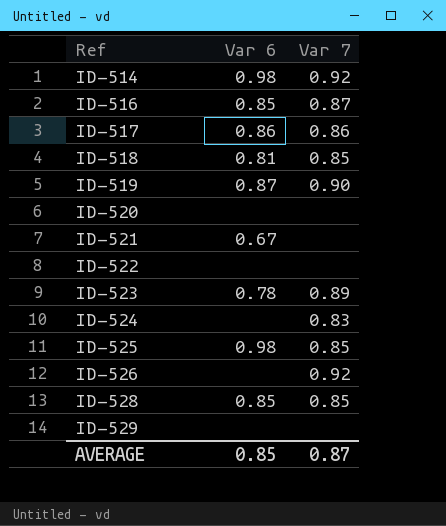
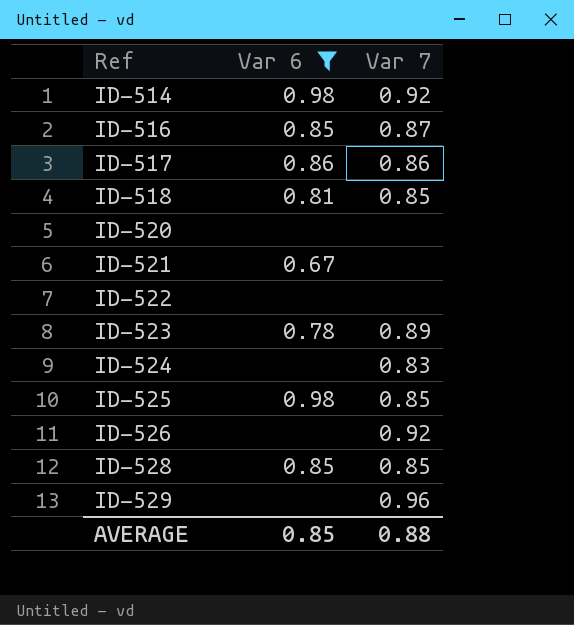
filter: none -> Var 6 != 0.87
ID-529 | Var 7: none -> 0.96
AVERAGE | Var 7: 0.87 -> 0.88

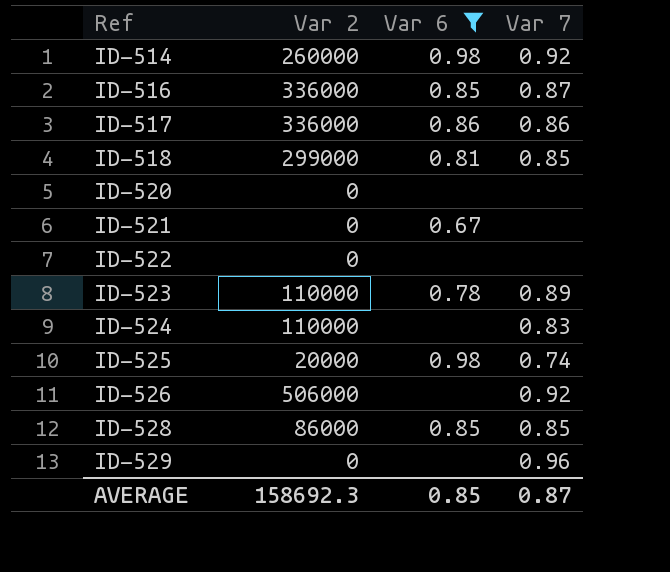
column Var 2 | position: none -> 2
ID-525 | Var 7: 0.85 -> 0.74
AVERAGE | Var 7: 0.88 -> 0.87

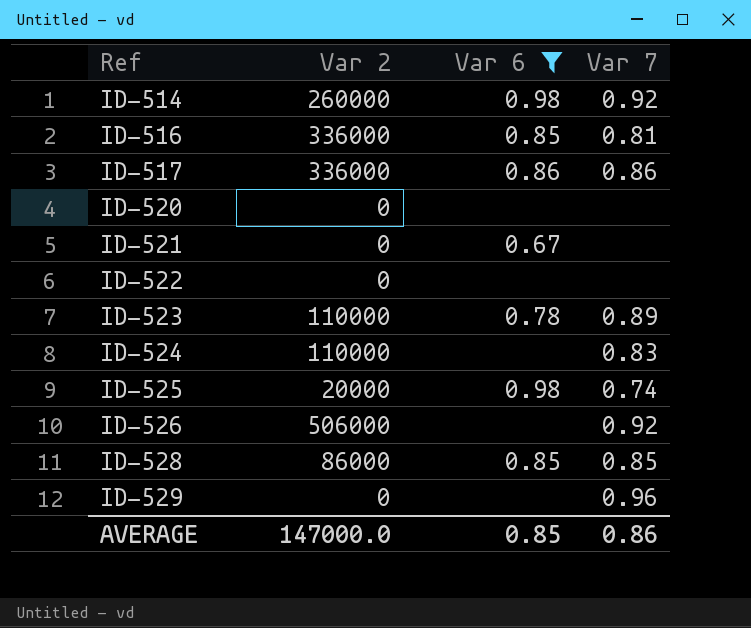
row ID-518: 299000 | 0.81 | 0.85 -> none
ID-516 | Var 7: 0.87 -> 0.81
AVERAGE | Var 2: 158692.3 -> 147000.0
AVERAGE | Var 7: 0.87 -> 0.86

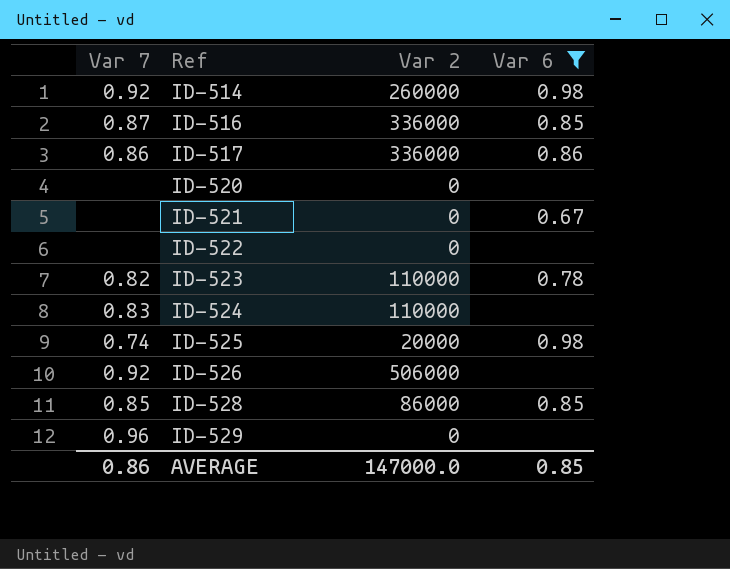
column Var 7 | position: 4 -> 1
ID-516 | Var 7: 0.81 -> 0.87
ID-523 | Var 7: 0.89 -> 0.82

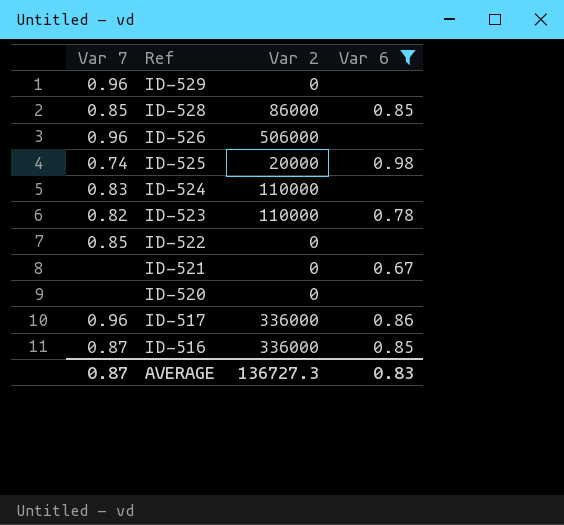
row order: Ref ascending -> Ref descending
row ID-514: 0.92 | 260000 | 0.98 -> none
ID-526 | Var 7: 0.92 -> 0.96
ID-522 | Var 7: none -> 0.85
ID-517 | Var 7: 0.86 -> 0.96
AVERAGE | Var 7: 0.86 -> 0.87
AVERAGE | Var 2: 147000.0 -> 136727.3
AVERAGE | Var 6: 0.85 -> 0.83

